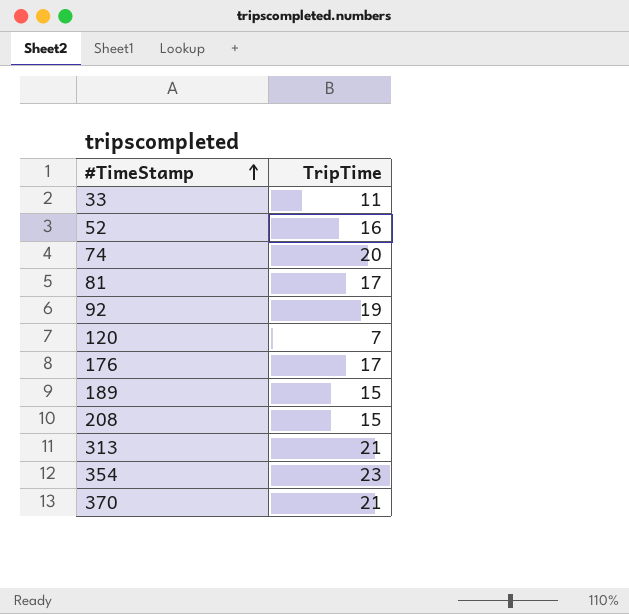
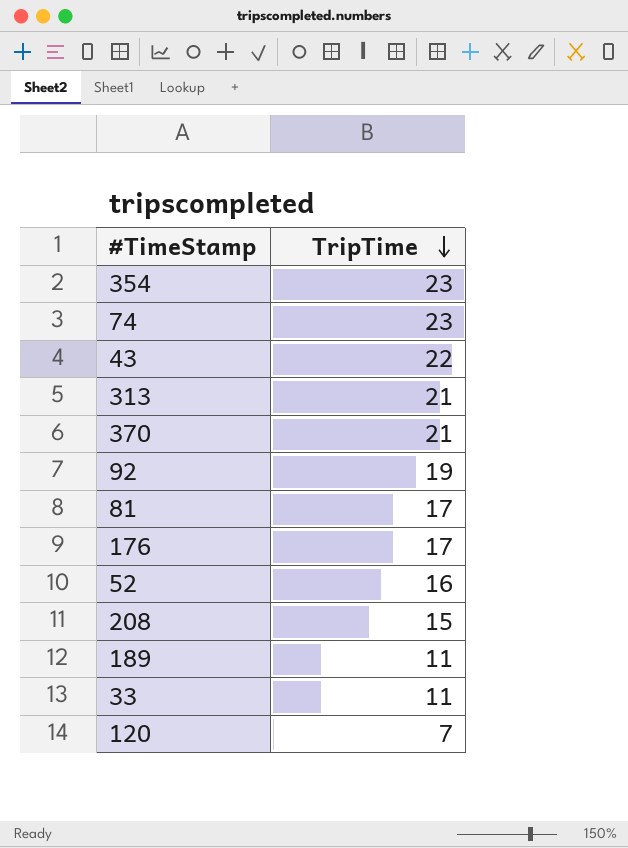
row order: #TimeStamp ascending -> TripTime descending
74 | TripTime: 20 -> 23
row 43: none -> 22
189 | TripTime: 15 -> 11

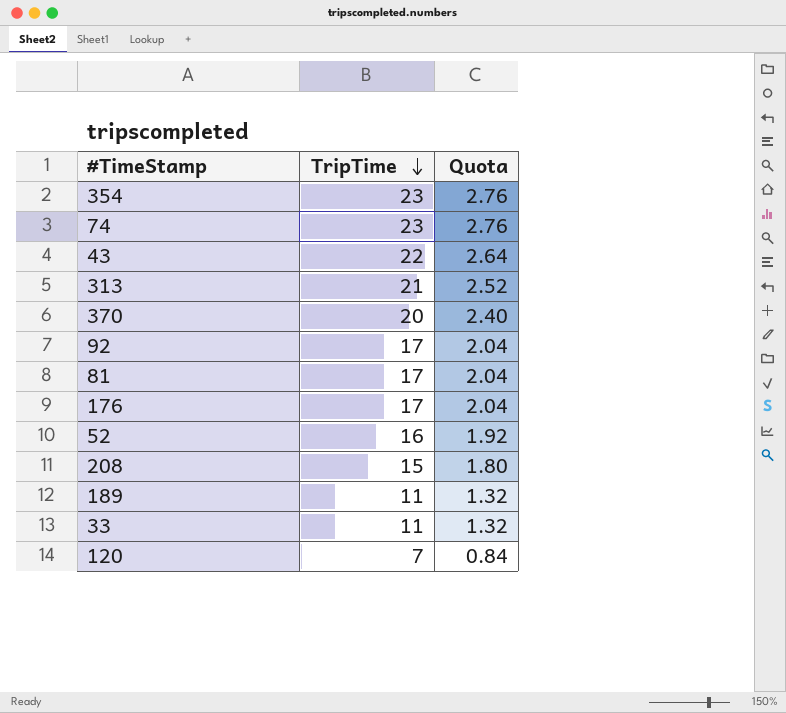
column Quota | formula: none -> [TripTime] * 0.12
370 | TripTime: 21 -> 20
92 | TripTime: 19 -> 17

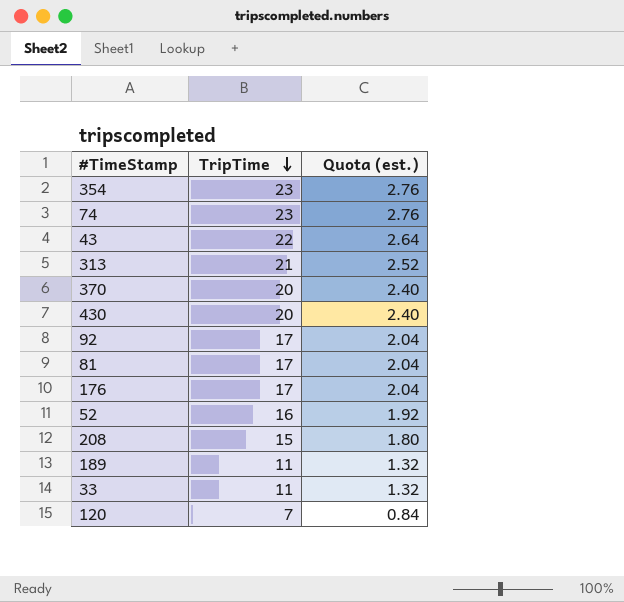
column name: Quota -> Quota (est.)
row 430: none -> 20 | 2.40

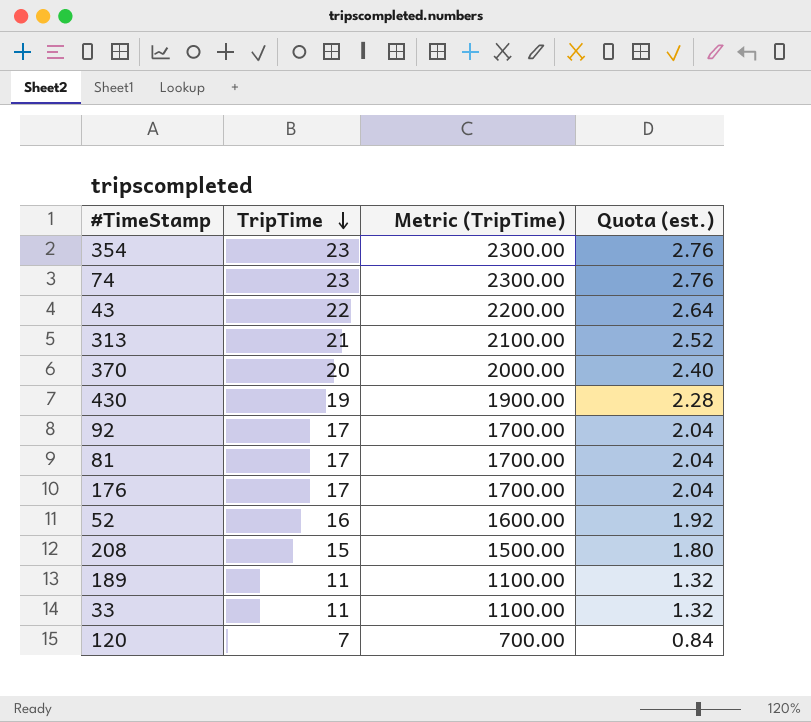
column Metric (TripTime) | formula: none -> [TripTime] * 100
430 | TripTime: 20 -> 19
430 | Quota (est.): 2.40 -> 2.28

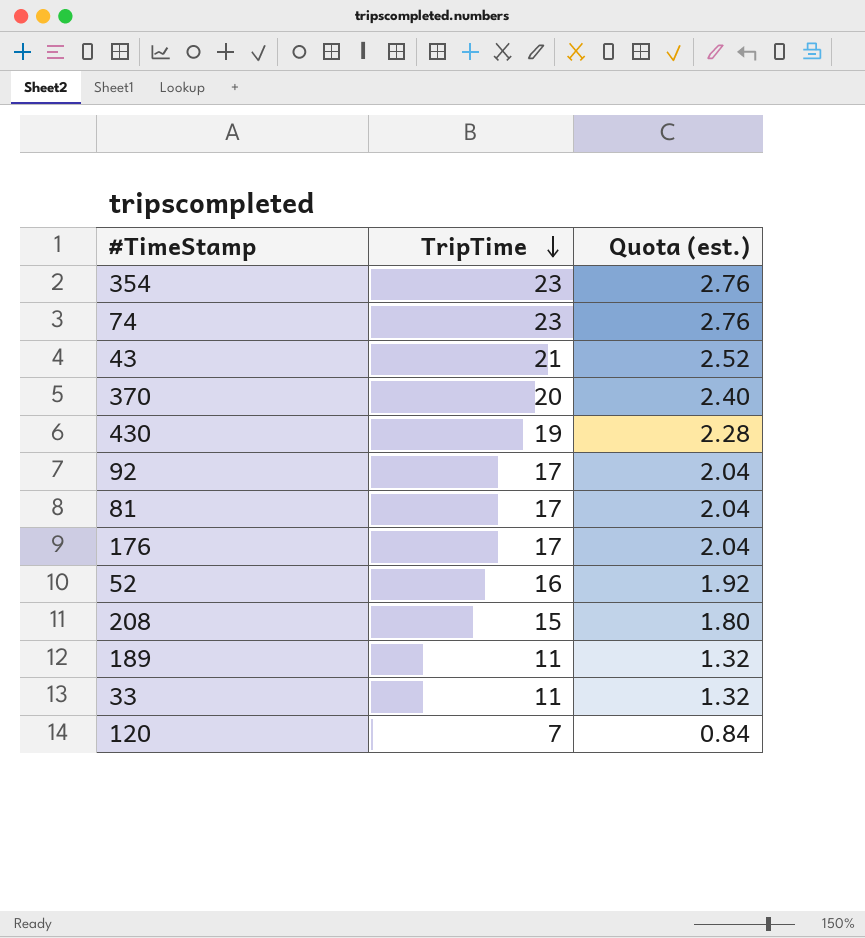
column Metric (TripTime) | formula: [TripTime] * 100 -> none
row 313: 21 | 2100.00 | 2.52 -> none
43 | TripTime: 22 -> 21
43 | Quota (est.): 2.64 -> 2.52

